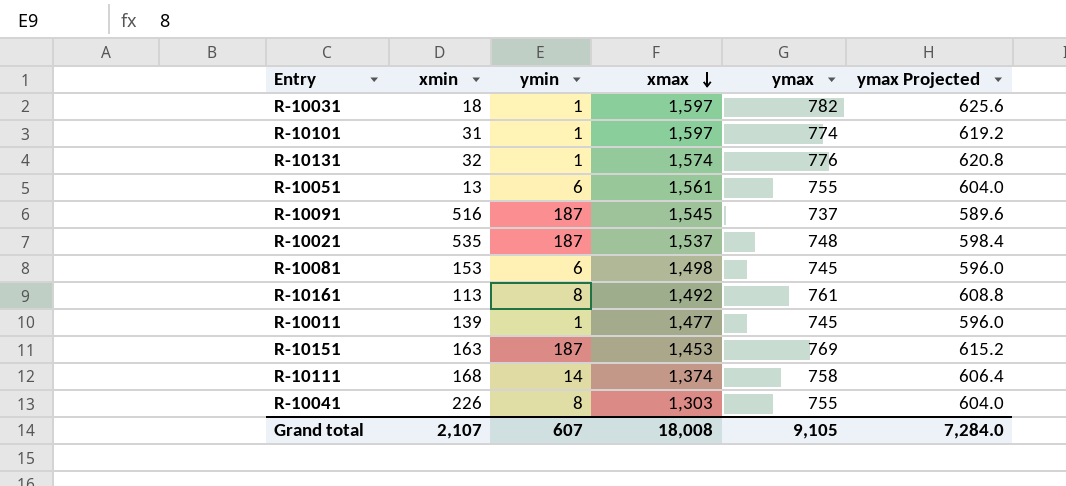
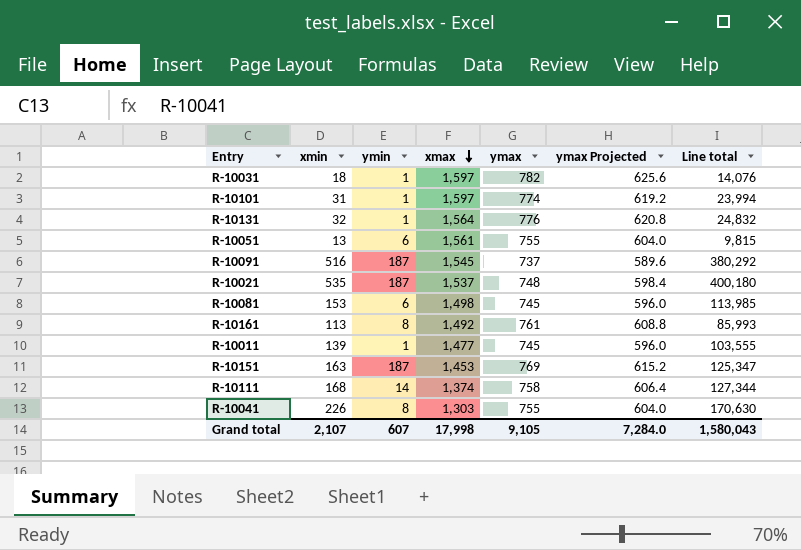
column Line total | formula: none -> [xmin] * [ymax]
R-10131 | xmax: 1,574 -> 1,564
Grand total | xmax: 18,008 -> 17,998

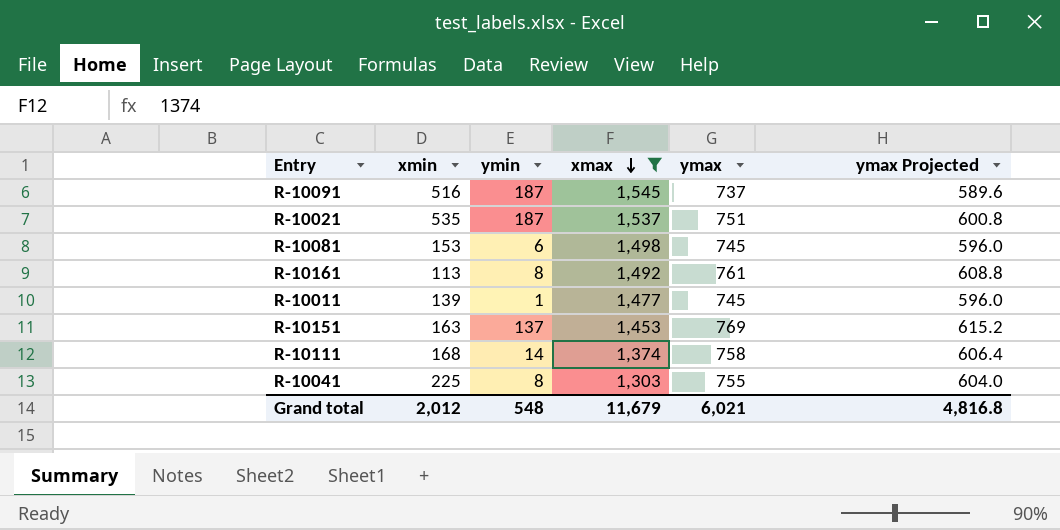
filter: none -> xmax <= 1,545
column Line total | formula: [xmin] * [ymax] -> none
R-10021 | ymax: 748 -> 751
R-10021 | ymax Projected: 598.4 -> 600.8
R-10151 | ymin: 187 -> 137
R-10041 | xmin: 226 -> 225
Grand total | xmin: 2,107 -> 2,012
Grand total | ymin: 607 -> 548
Grand total | xmax: 17,998 -> 11,679
Grand total | ymax: 9,105 -> 6,021
Grand total | ymax Projected: 7,284.0 -> 4,816.8

